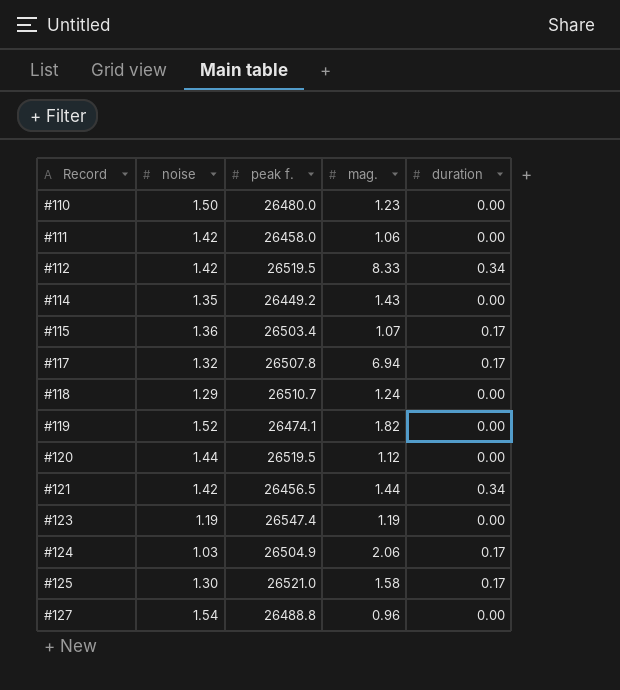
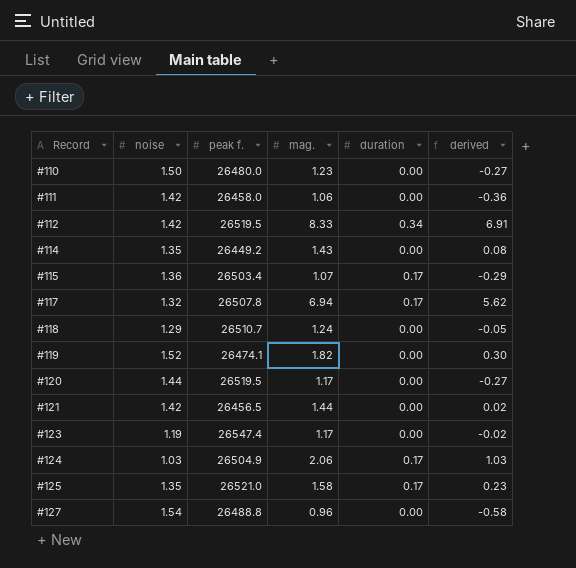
column derived | formula: none -> [mag.] - [noise]
#120 | mag.: 1.12 -> 1.17
#121 | duration: 0.34 -> 0.00
#123 | mag.: 1.19 -> 1.17
#125 | noise: 1.30 -> 1.35

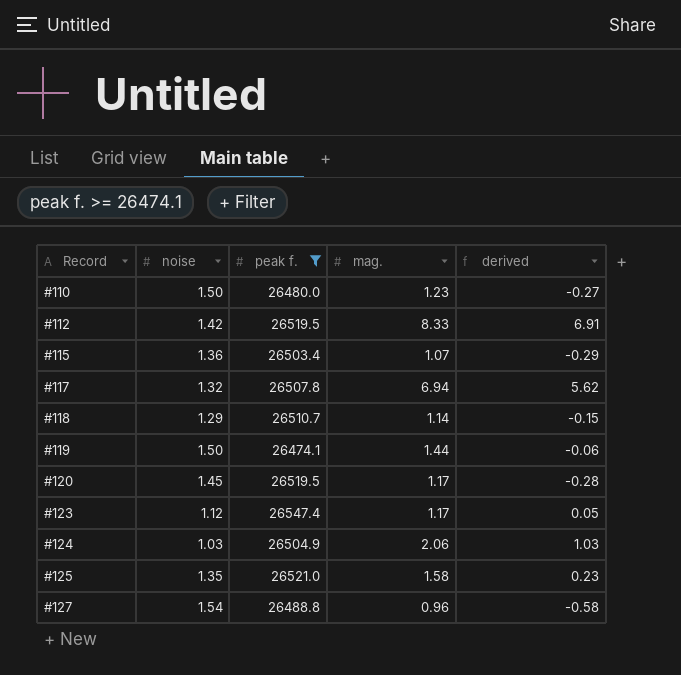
filter: none -> peak f. >= 26474.1
column duration | position: 5 -> none
#118 | mag.: 1.24 -> 1.14
#118 | derived: -0.05 -> -0.15
#119 | noise: 1.52 -> 1.50
#119 | mag.: 1.82 -> 1.44
#119 | derived: 0.30 -> -0.06
#120 | noise: 1.44 -> 1.45
#120 | derived: -0.27 -> -0.28
#123 | noise: 1.19 -> 1.12
#123 | derived: -0.02 -> 0.05

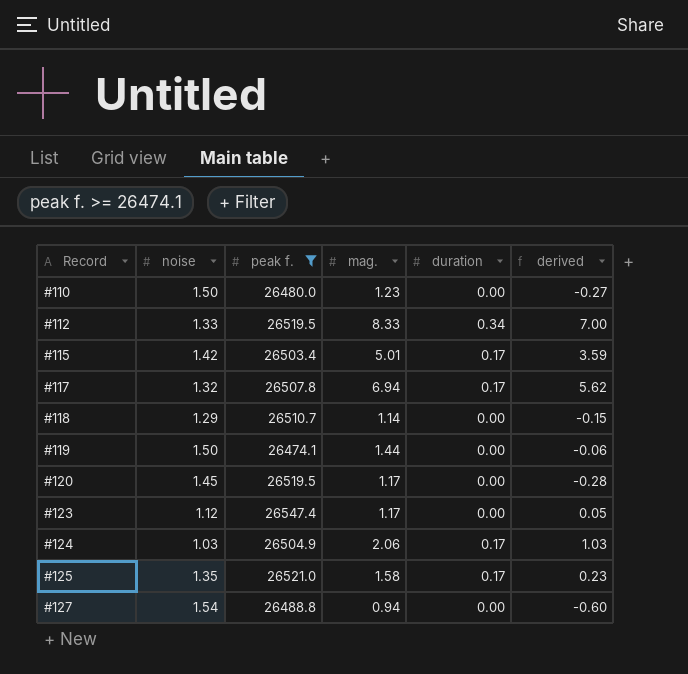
column duration | position: none -> 5
#112 | noise: 1.42 -> 1.33
#112 | derived: 6.91 -> 7.00
#115 | noise: 1.36 -> 1.42
#115 | mag.: 1.07 -> 5.01
#115 | derived: -0.29 -> 3.59
#127 | mag.: 0.96 -> 0.94
#127 | derived: -0.58 -> -0.60

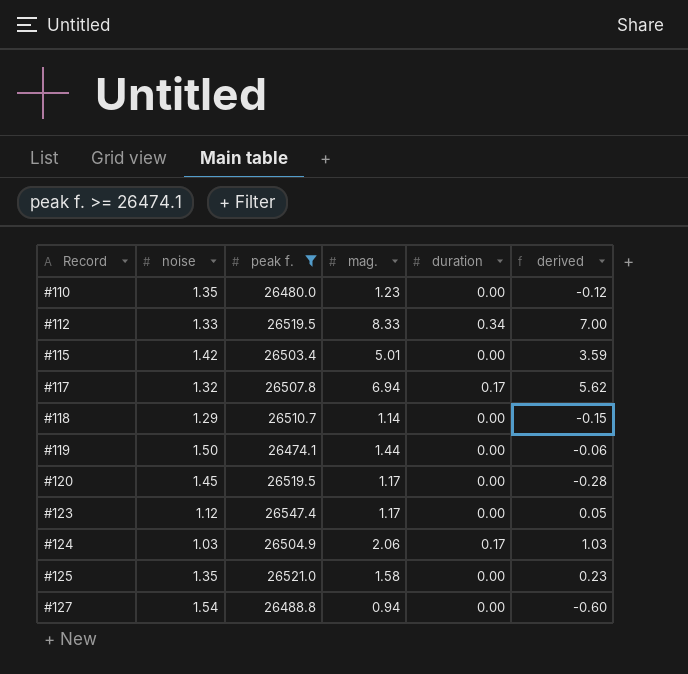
#110 | noise: 1.50 -> 1.35
#110 | derived: -0.27 -> -0.12
#115 | duration: 0.17 -> 0.00
#125 | duration: 0.17 -> 0.00

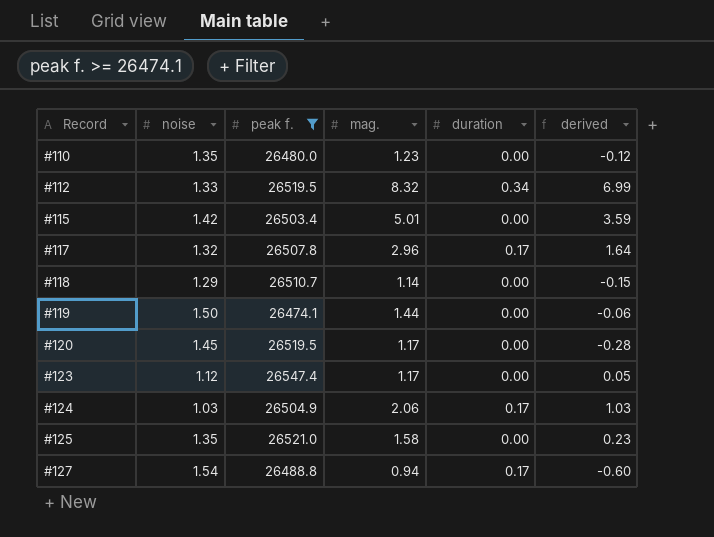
#112 | mag.: 8.33 -> 8.32
#112 | derived: 7.00 -> 6.99
#117 | mag.: 6.94 -> 2.96
#117 | derived: 5.62 -> 1.64
#127 | duration: 0.00 -> 0.17

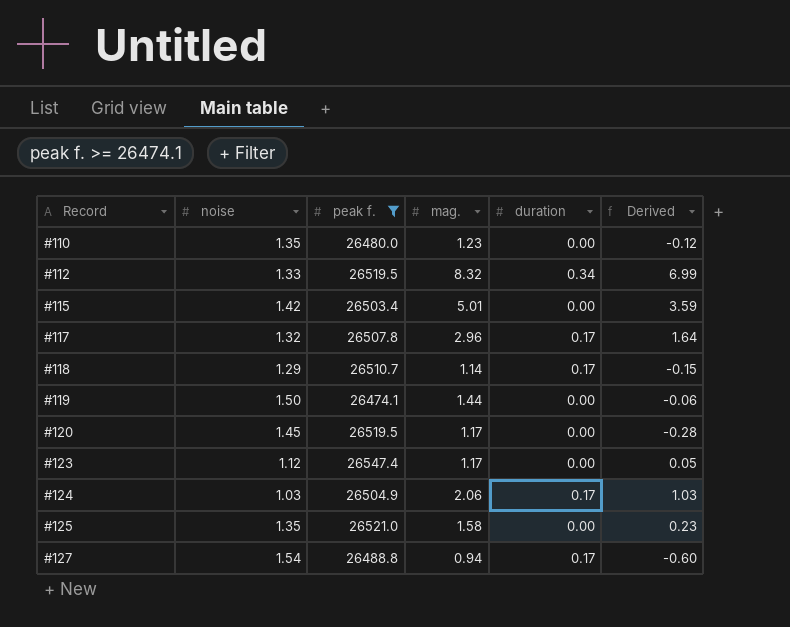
column name: derived -> Derived
#118 | duration: 0.00 -> 0.17

